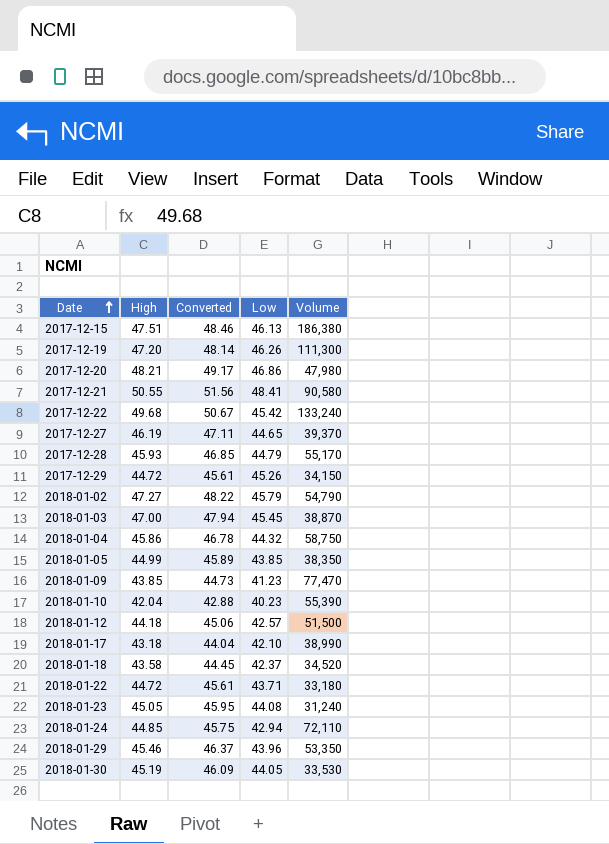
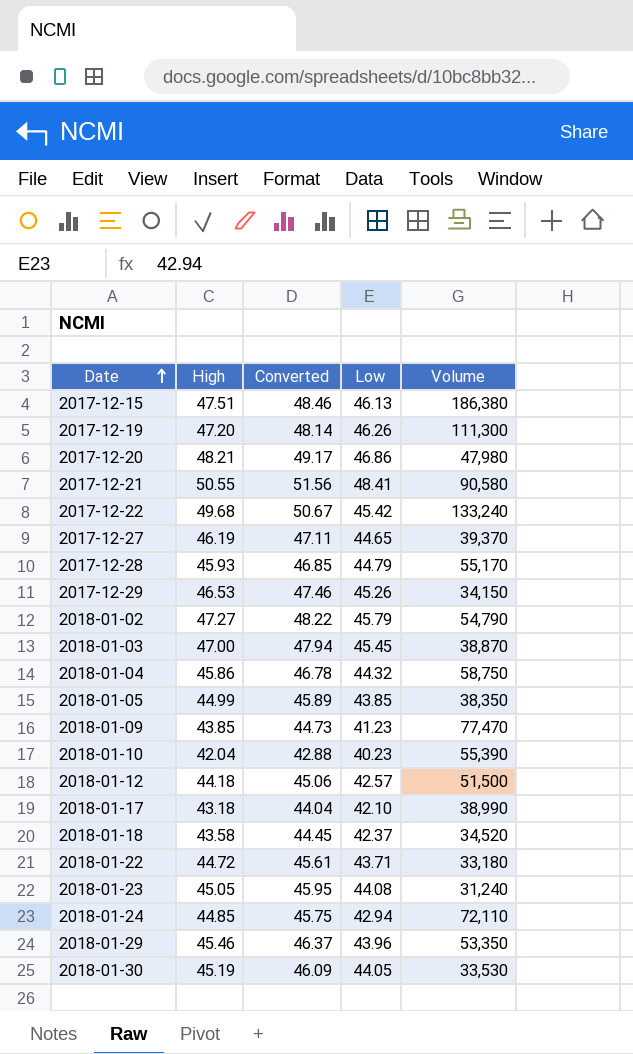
2017-12-29 | High: 44.72 -> 46.53
2017-12-29 | Converted: 45.61 -> 47.46

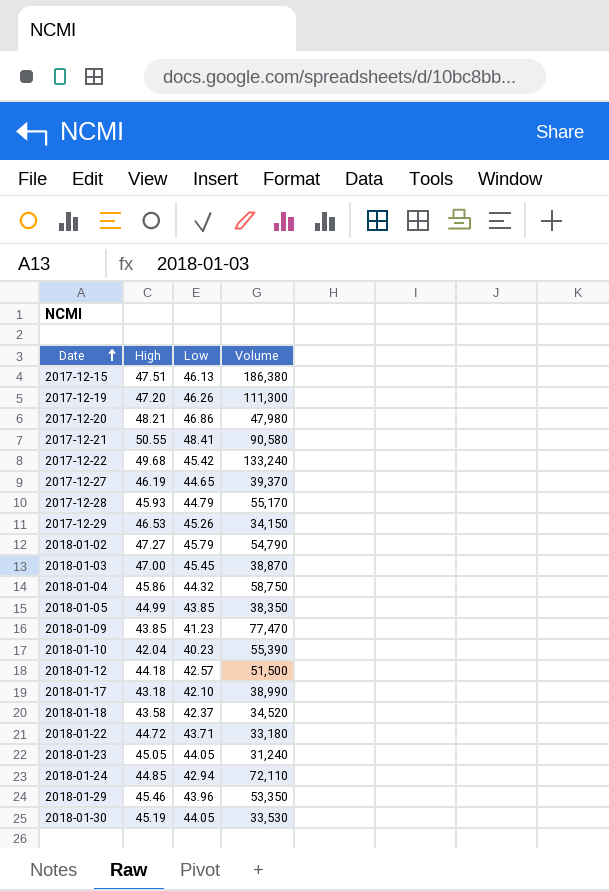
column Converted | formula: [High] * 1.02 -> none
2018-01-23 | Low: 44.08 -> 44.05

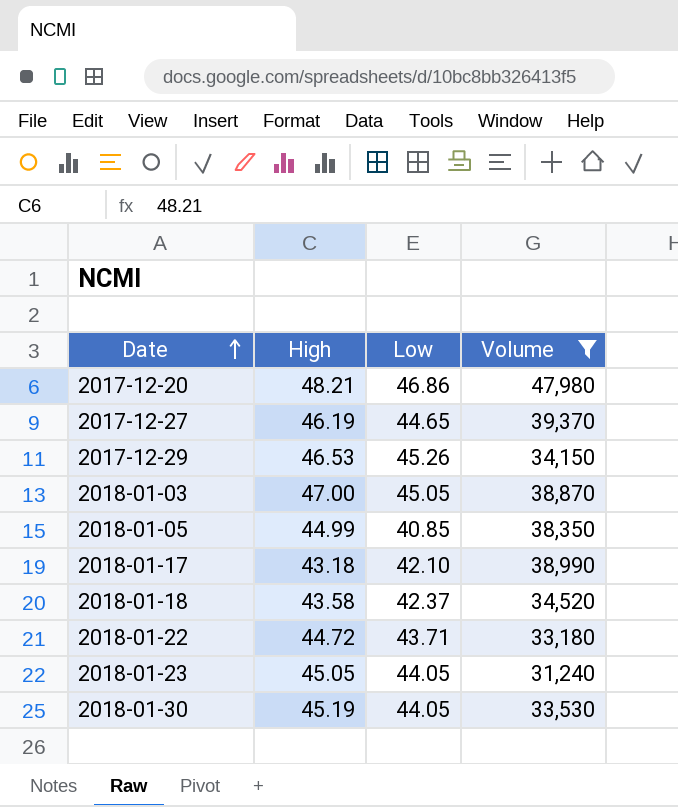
filter: none -> Volume <= 47,980
2018-01-03 | Low: 45.45 -> 45.05
2018-01-05 | Low: 43.85 -> 40.85

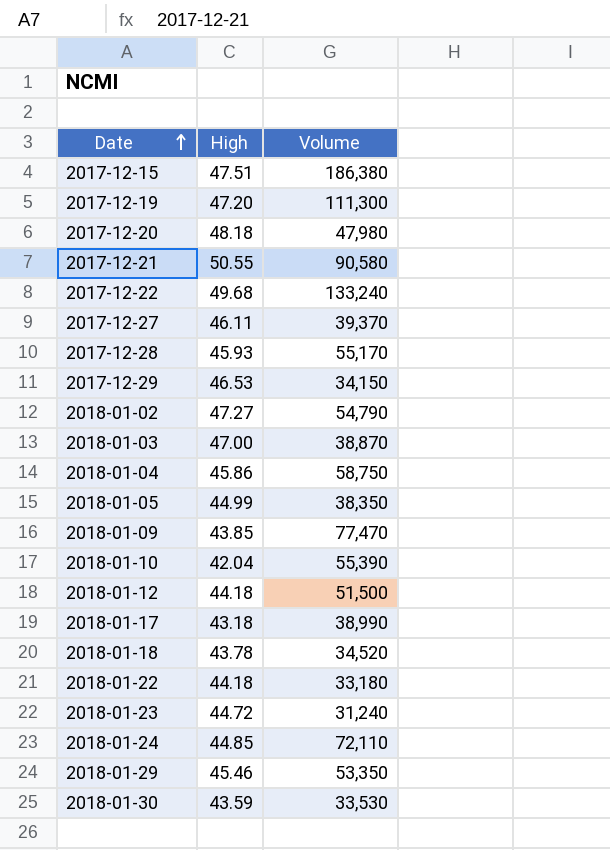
filter: Volume <= 47,980 -> none
column Low | position: 3 -> none
2017-12-20 | High: 48.21 -> 48.18
2017-12-27 | High: 46.19 -> 46.11
2018-01-18 | High: 43.58 -> 43.78
2018-01-22 | High: 44.72 -> 44.18
2018-01-23 | High: 45.05 -> 44.72
2018-01-30 | High: 45.19 -> 43.59

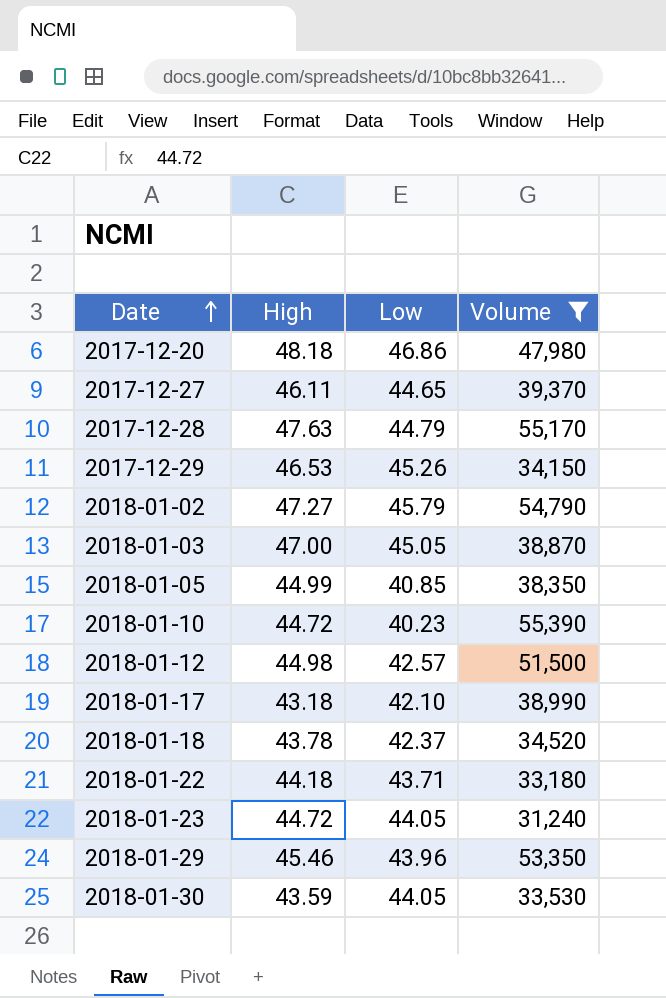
filter: none -> Volume <= 55,390
column Low | position: none -> 3
2017-12-28 | High: 45.93 -> 47.63
2018-01-10 | High: 42.04 -> 44.72
2018-01-12 | High: 44.18 -> 44.98

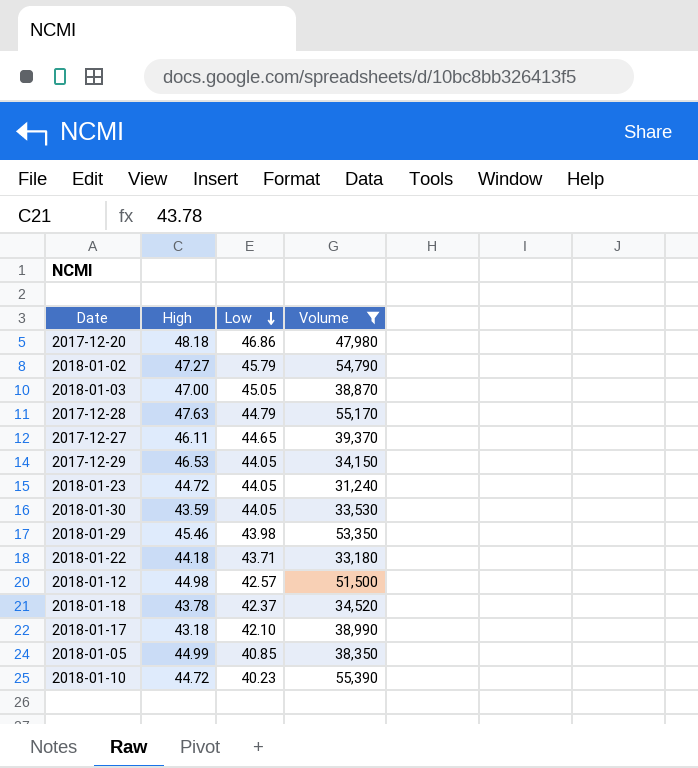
row order: Date ascending -> Low descending
2017-12-29 | Low: 45.26 -> 44.05
2018-01-29 | Low: 43.96 -> 43.98

